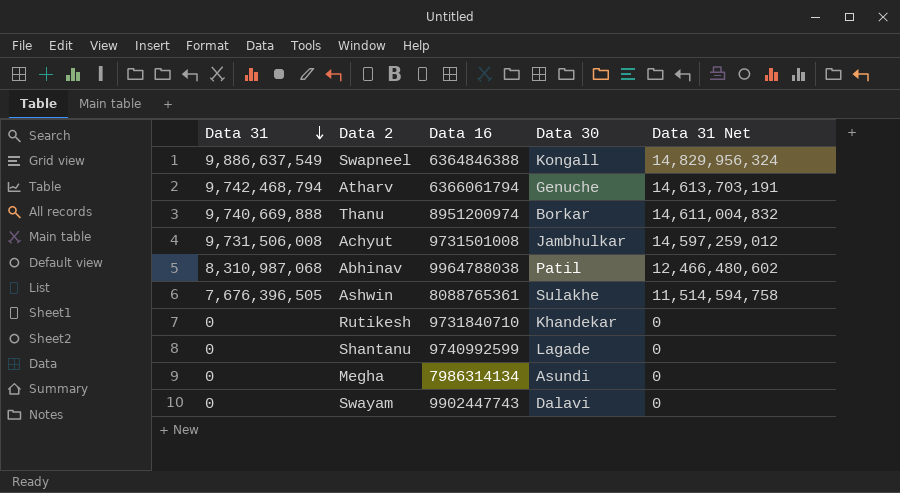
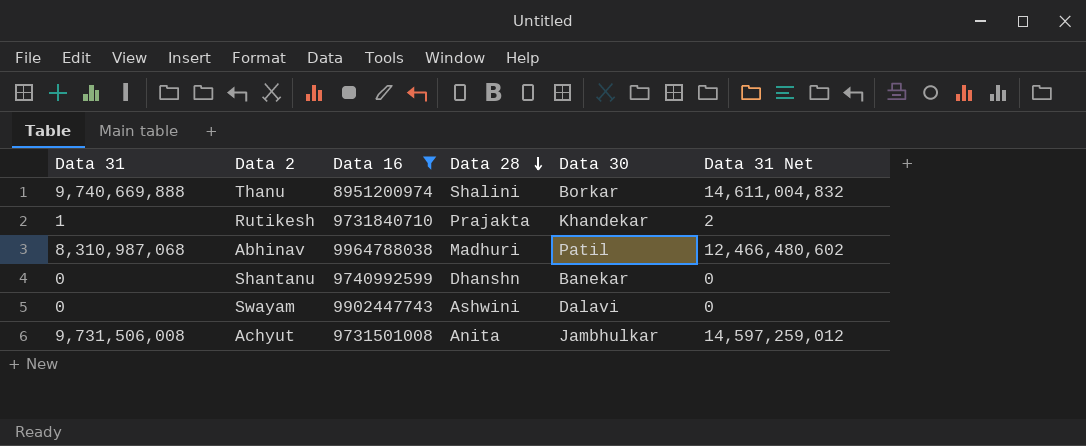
filter: none -> Data 16 >= 8951200974
row order: Data 31 descending -> Data 28 descending
column Data 28 | position: none -> 4
Rutikesh | Data 31: 0 -> 1
Rutikesh | Data 31 Net: 0 -> 2
Shantanu | Data 30: Lagade -> Banekar

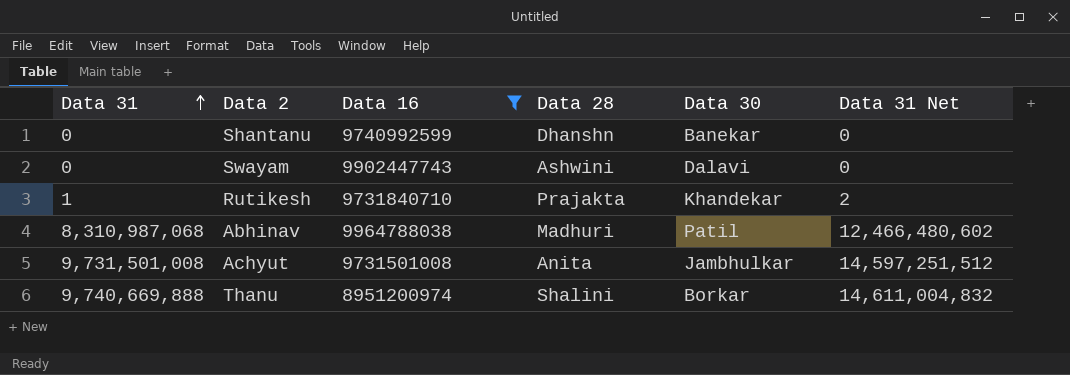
row order: Data 28 descending -> Data 31 ascending
Achyut | Data 31: 9,731,506,008 -> 9,731,501,008
Achyut | Data 31 Net: 14,597,259,012 -> 14,597,251,512

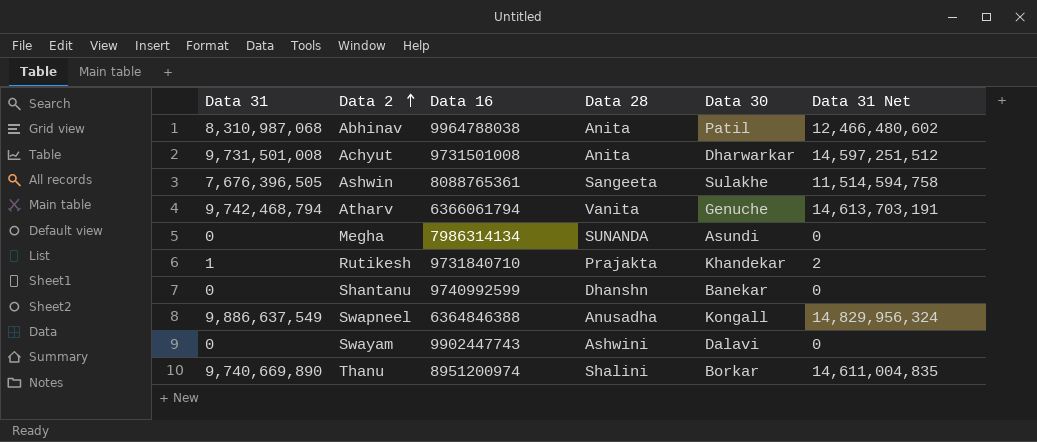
filter: Data 16 >= 8951200974 -> none
row order: Data 31 ascending -> Data 2 ascending
Abhinav | Data 28: Madhuri -> Anita
Achyut | Data 30: Jambhulkar -> Dharwarkar
Thanu | Data 31: 9,740,669,888 -> 9,740,669,890
Thanu | Data 31 Net: 14,611,004,832 -> 14,611,004,835

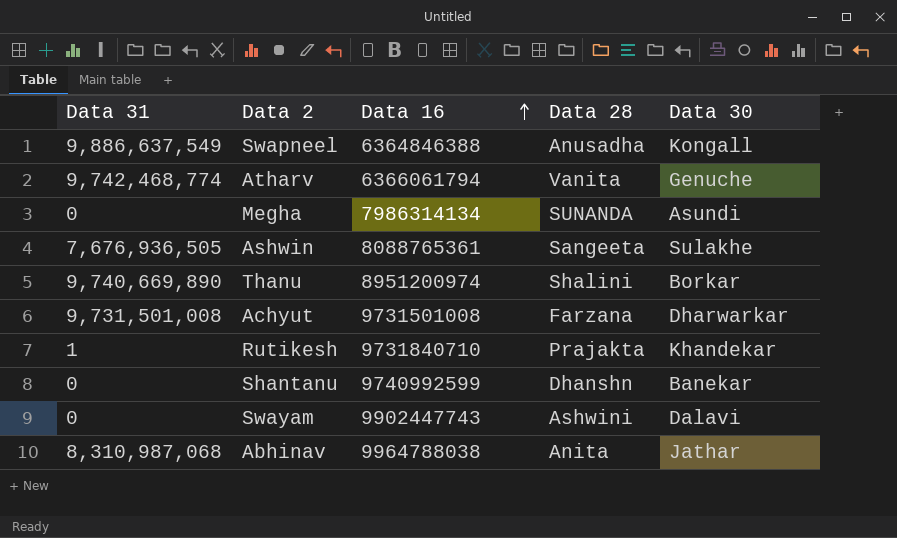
row order: Data 2 ascending -> Data 16 ascending
column Data 31 Net | formula: [Data 31] * 1.5 -> none
Atharv | Data 31: 9,742,468,794 -> 9,742,468,774
Ashwin | Data 31: 7,676,396,505 -> 7,676,936,505
Achyut | Data 28: Anita -> Farzana
Abhinav | Data 30: Patil -> Jathar

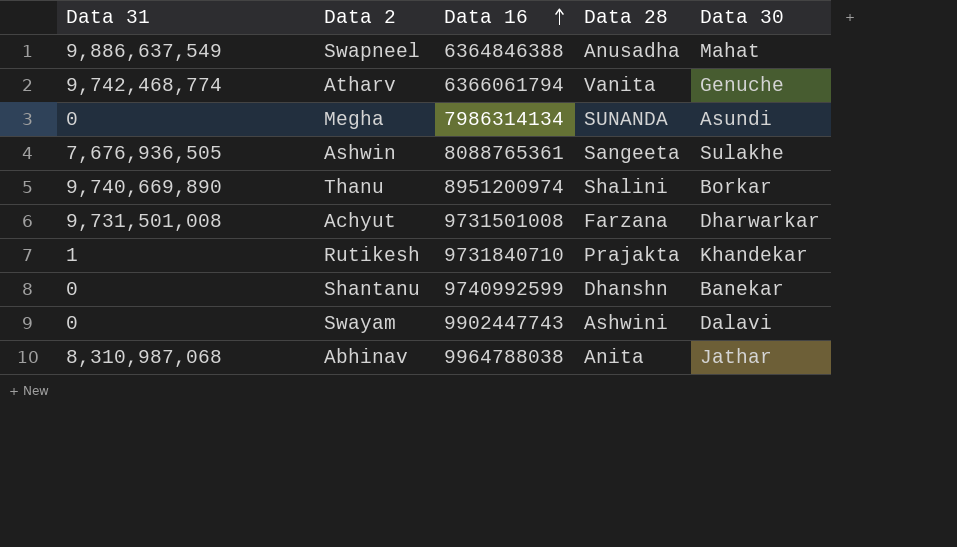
Swapneel | Data 30: Kongall -> Mahat

